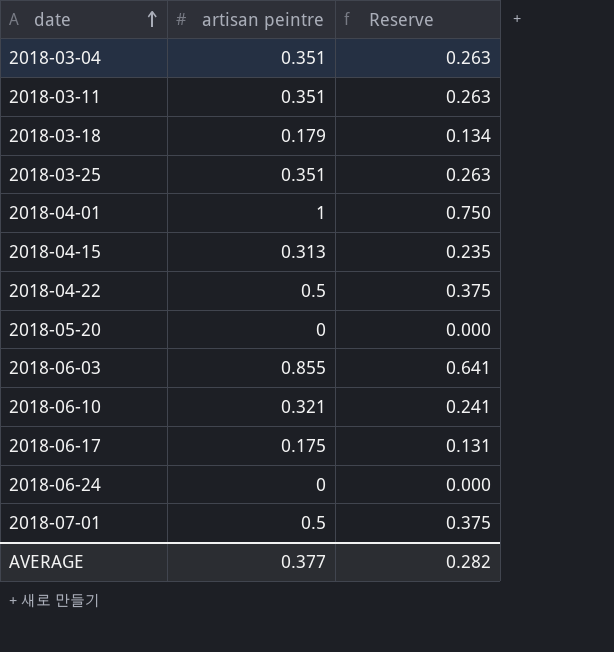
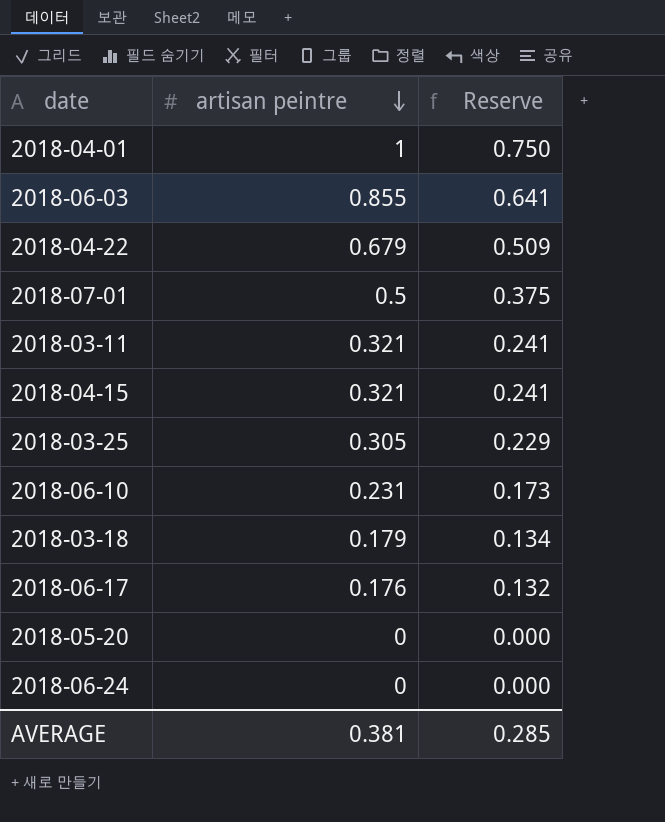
row order: date ascending -> artisan peintre descending
row 2018-03-04: 0.351 | 0.263 -> none
2018-04-22 | artisan peintre: 0.5 -> 0.679
2018-04-22 | Reserve: 0.375 -> 0.509
2018-03-11 | artisan peintre: 0.351 -> 0.321
2018-03-11 | Reserve: 0.263 -> 0.241
2018-04-15 | artisan peintre: 0.313 -> 0.321
2018-04-15 | Reserve: 0.235 -> 0.241
2018-03-25 | artisan peintre: 0.351 -> 0.305
2018-03-25 | Reserve: 0.263 -> 0.229
2018-06-10 | artisan peintre: 0.321 -> 0.231
2018-06-10 | Reserve: 0.241 -> 0.173
2018-06-17 | artisan peintre: 0.175 -> 0.176
2018-06-17 | Reserve: 0.131 -> 0.132
AVERAGE | artisan peintre: 0.377 -> 0.381
AVERAGE | Reserve: 0.282 -> 0.285

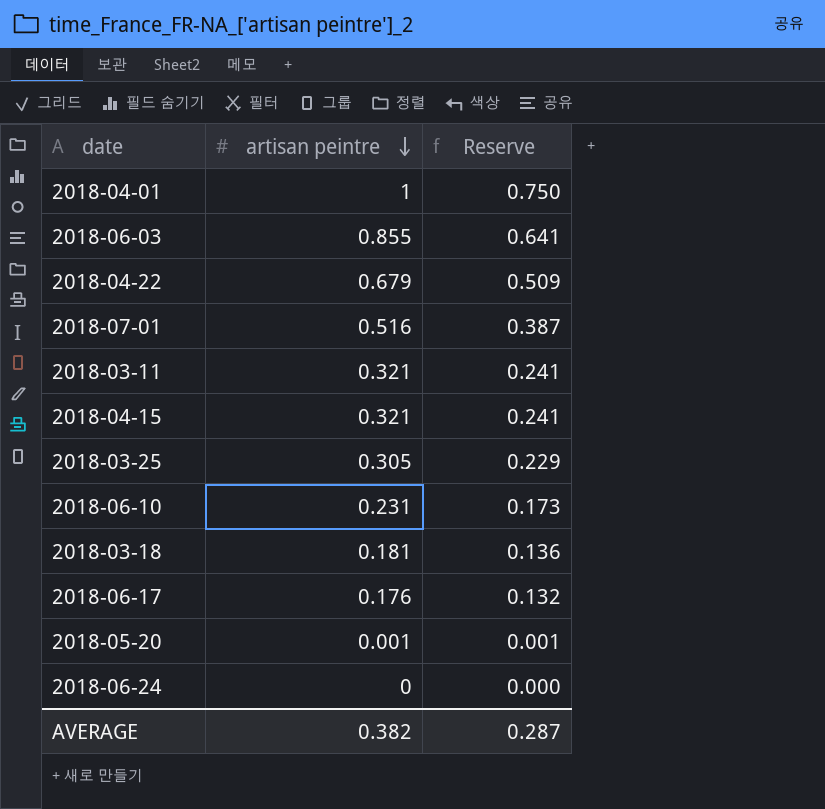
2018-07-01 | artisan peintre: 0.5 -> 0.516
2018-07-01 | Reserve: 0.375 -> 0.387
2018-03-18 | artisan peintre: 0.179 -> 0.181
2018-03-18 | Reserve: 0.134 -> 0.136
2018-05-20 | artisan peintre: 0 -> 0.001
2018-05-20 | Reserve: 0.000 -> 0.001
AVERAGE | artisan peintre: 0.381 -> 0.382
AVERAGE | Reserve: 0.285 -> 0.287

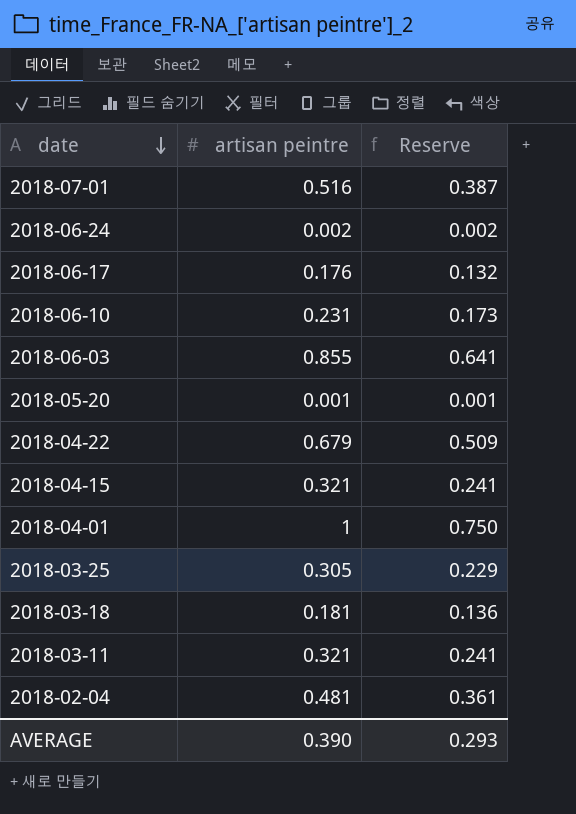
row order: artisan peintre descending -> date descending
2018-06-24 | artisan peintre: 0 -> 0.002
2018-06-24 | Reserve: 0.000 -> 0.002
row 2018-02-04: none -> 0.481 | 0.361
AVERAGE | artisan peintre: 0.382 -> 0.390
AVERAGE | Reserve: 0.287 -> 0.293

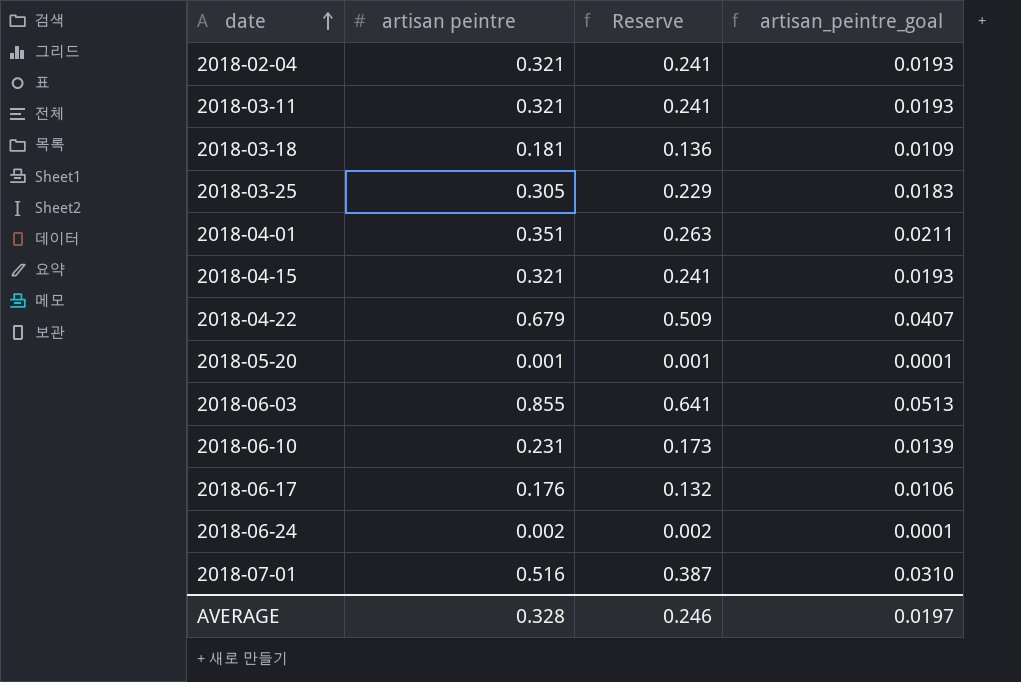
row order: date descending -> date ascending
column artisan_peintre_goal | formula: none -> [artisan peintre] * 0.06
2018-02-04 | artisan peintre: 0.481 -> 0.321
2018-02-04 | Reserve: 0.361 -> 0.241
2018-04-01 | artisan peintre: 1 -> 0.351
2018-04-01 | Reserve: 0.750 -> 0.263
AVERAGE | artisan peintre: 0.390 -> 0.328
AVERAGE | Reserve: 0.293 -> 0.246

